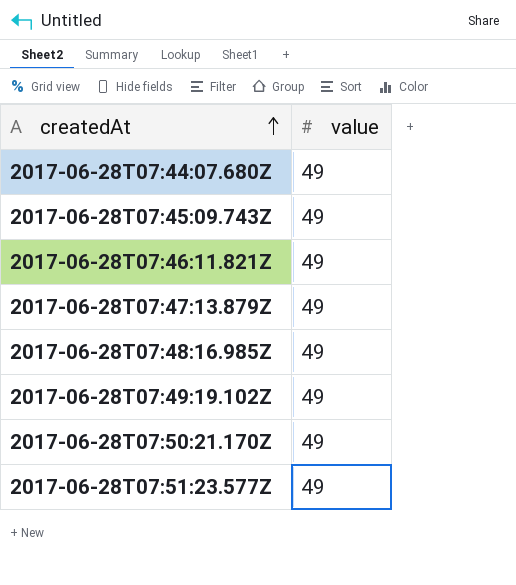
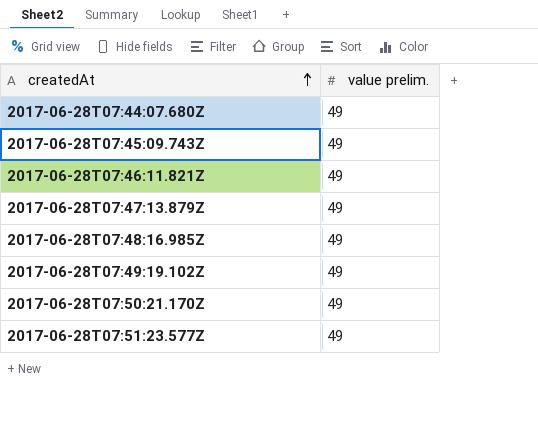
column name: value -> value prelim.

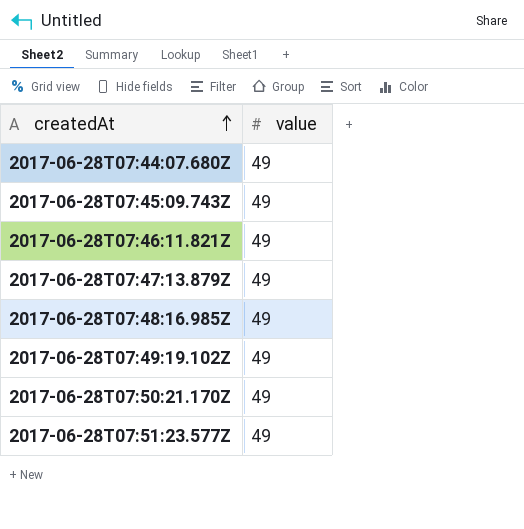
column name: value prelim. -> value

